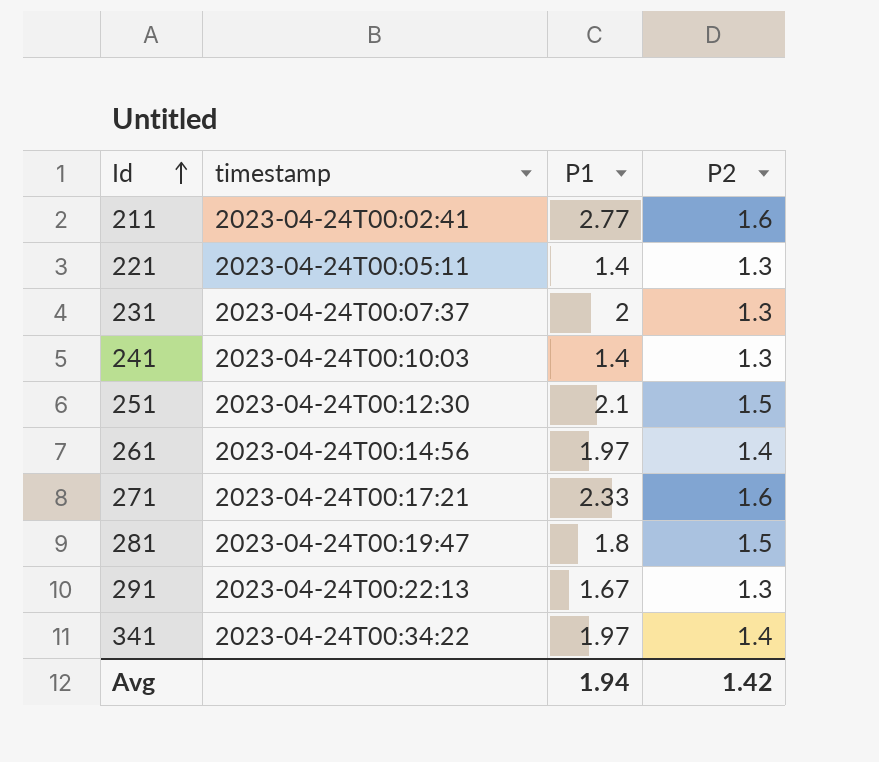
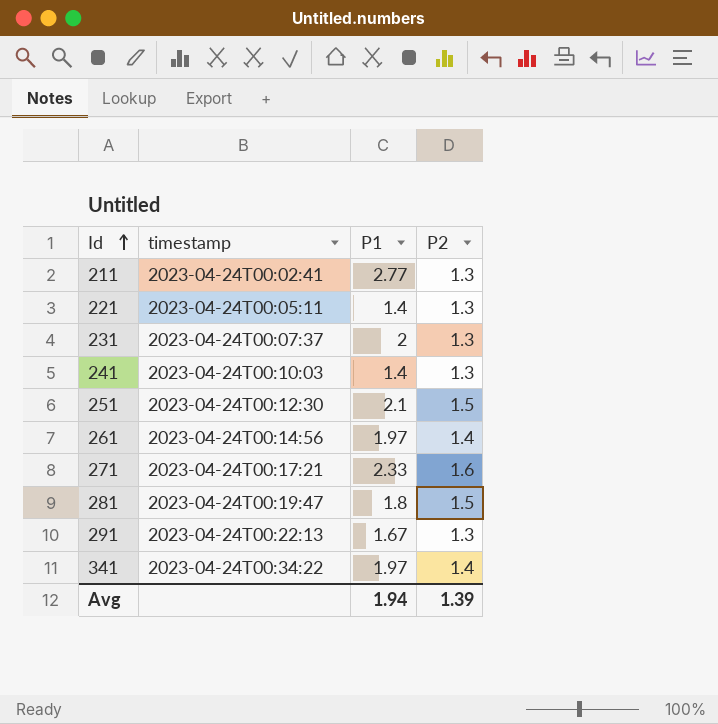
211 | P2: 1.6 -> 1.3
Avg | P2: 1.42 -> 1.39

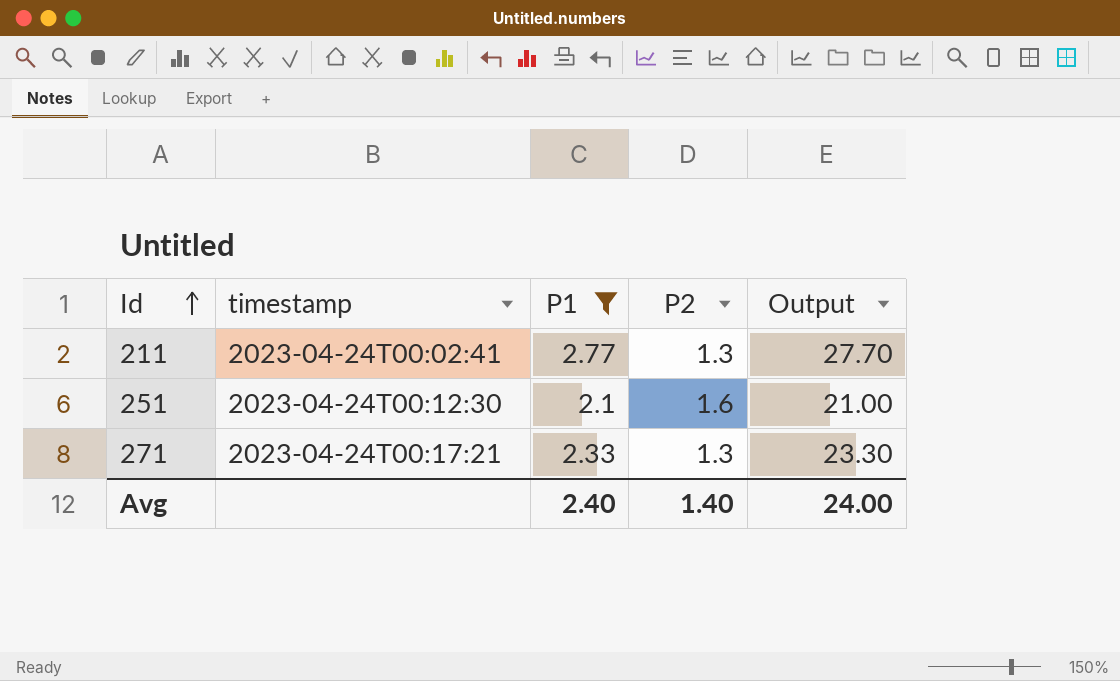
filter: none -> P1 >= 2.1
column Output | formula: none -> [P1] * 10
251 | P2: 1.5 -> 1.6
271 | P2: 1.6 -> 1.3
Avg | P1: 1.94 -> 2.40
Avg | P2: 1.39 -> 1.40

